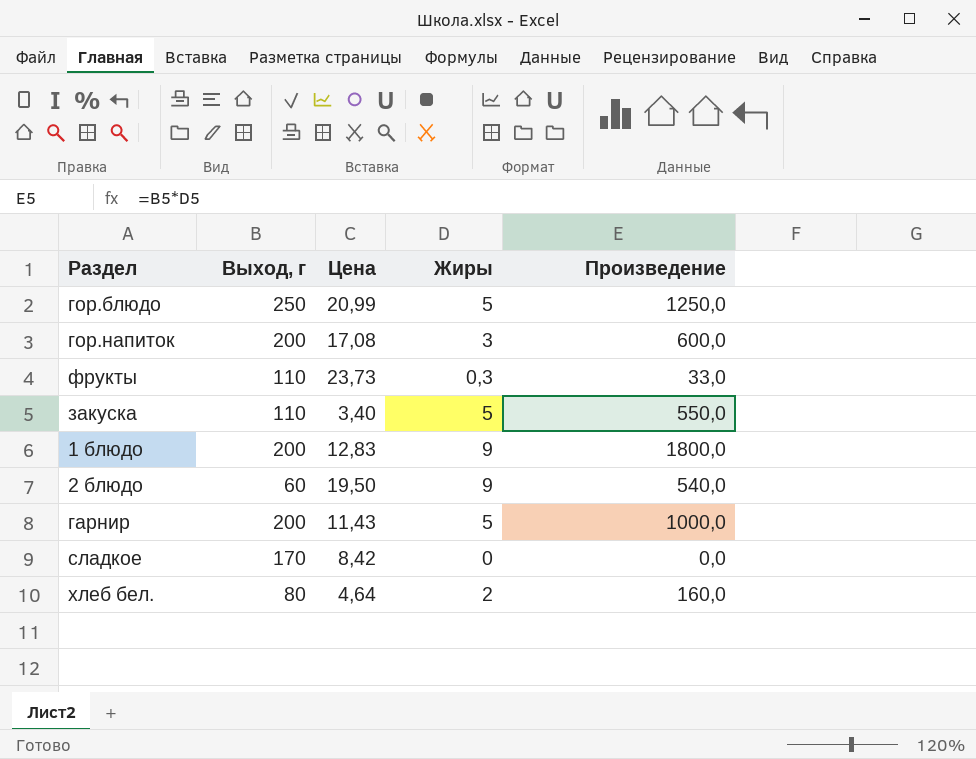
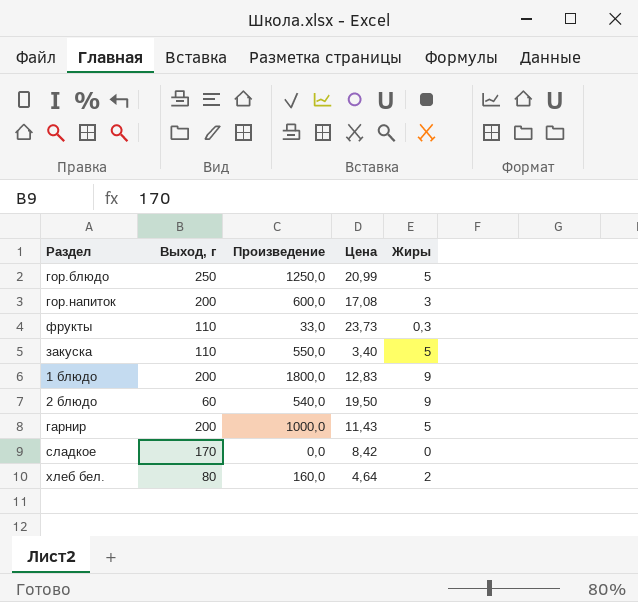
column Произведение | position: 5 -> 3

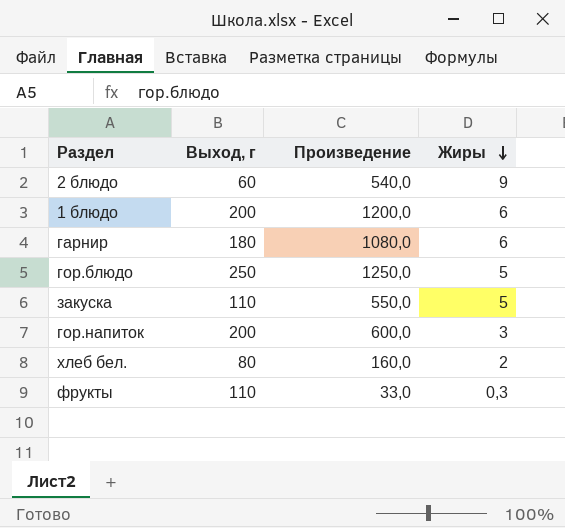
row order: none -> Жиры descending
column Цена | position: 4 -> none
row сладкое: 170 | 0,0 | 8,42 | 0 -> none
1 блюдо | Произведение: 1800,0 -> 1200,0
1 блюдо | Жиры: 9 -> 6
гарнир | Выход, г: 200 -> 180
гарнир | Произведение: 1000,0 -> 1080,0
гарнир | Жиры: 5 -> 6

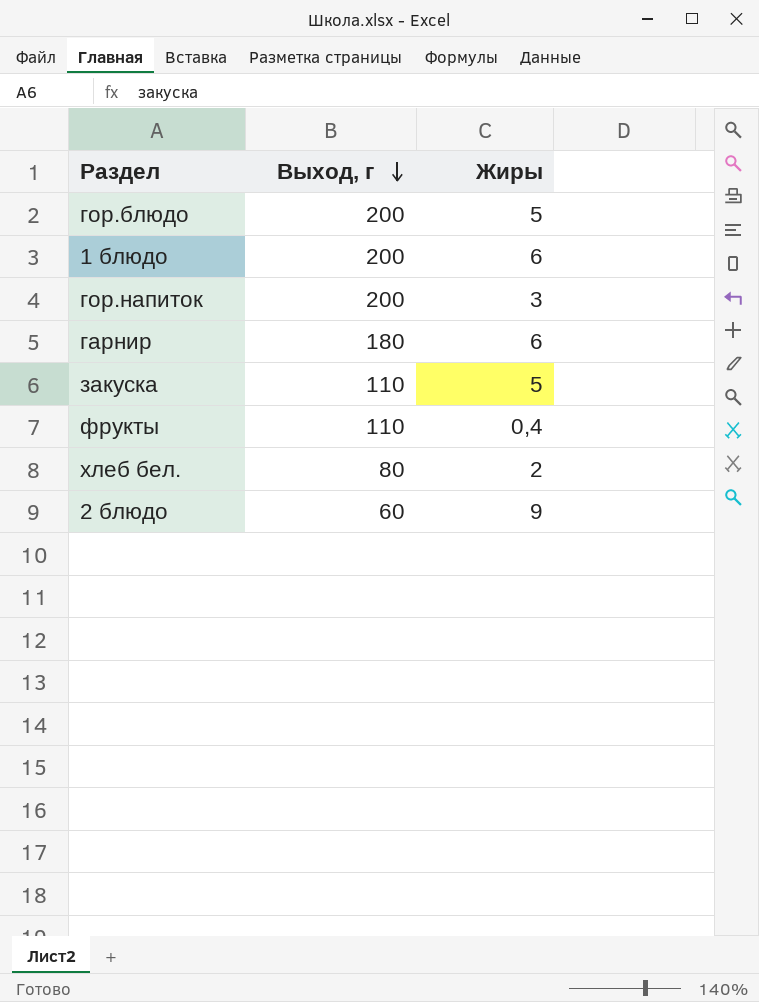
row order: Жиры descending -> Выход, г descending
column Произведение | formula: [Выход, г] * [Жиры] -> none
гор.блюдо | Выход, г: 250 -> 200
фрукты | Жиры: 0,3 -> 0,4

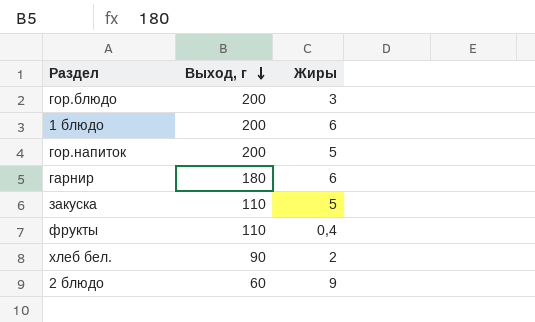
гор.блюдо | Жиры: 5 -> 3
гор.напиток | Жиры: 3 -> 5
хлеб бел. | Выход, г: 80 -> 90

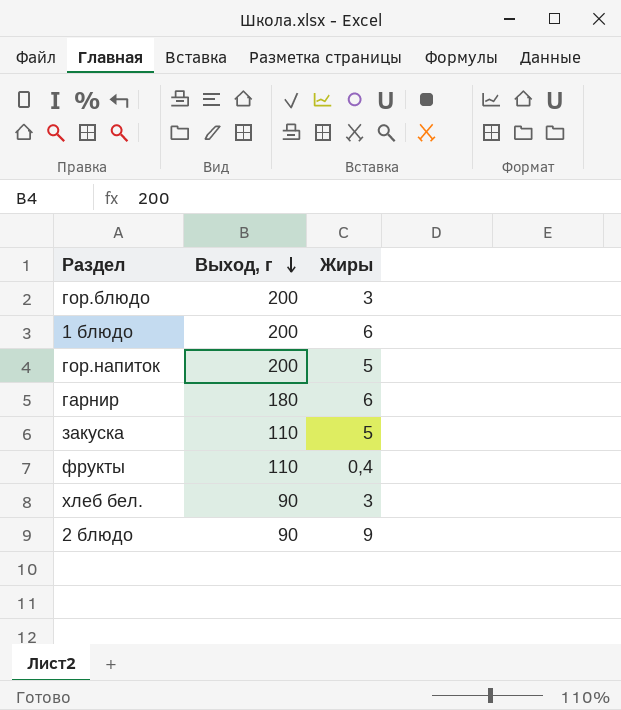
хлеб бел. | Жиры: 2 -> 3
2 блюдо | Выход, г: 60 -> 90

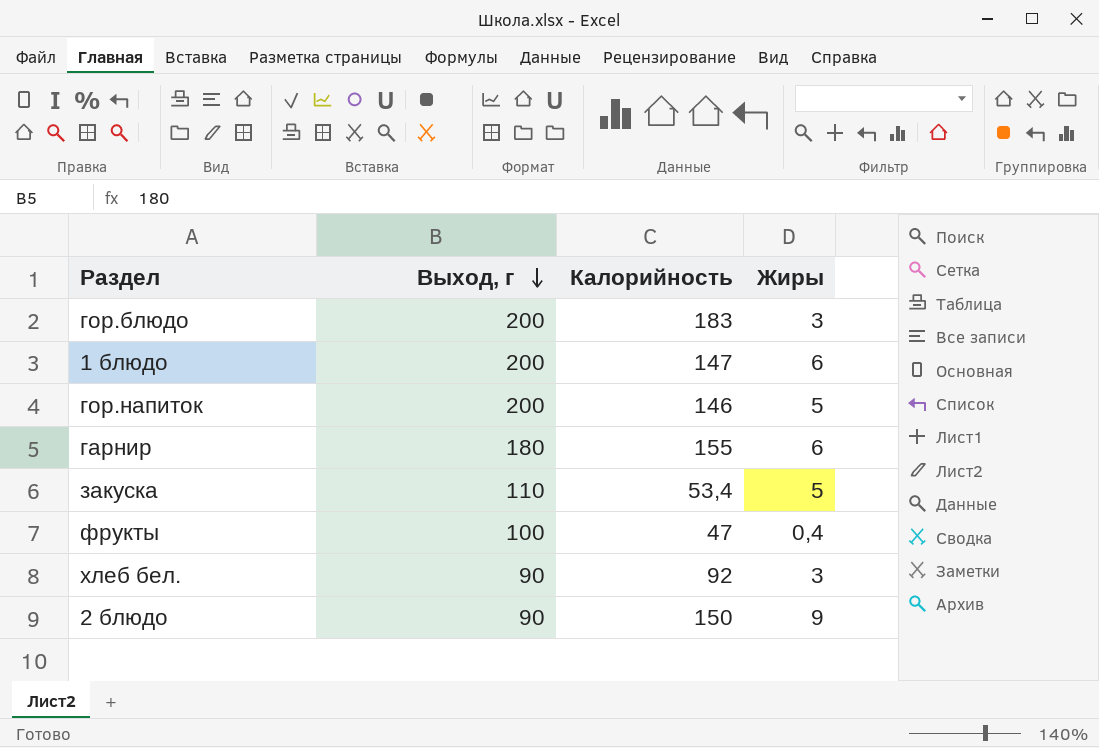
column Калорийность | position: none -> 3
фрукты | Выход, г: 110 -> 100

